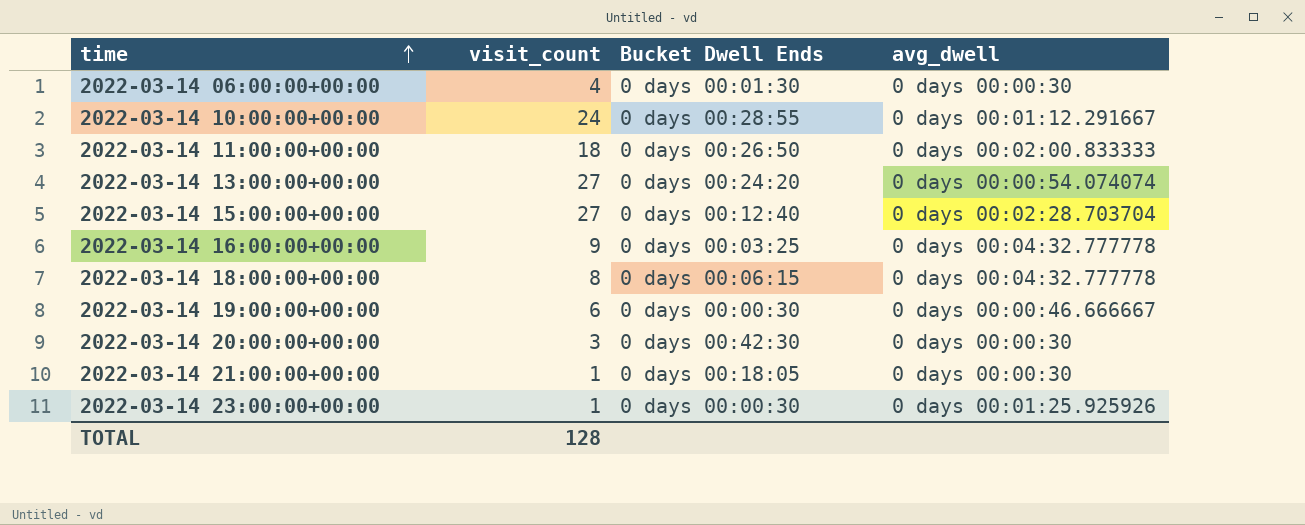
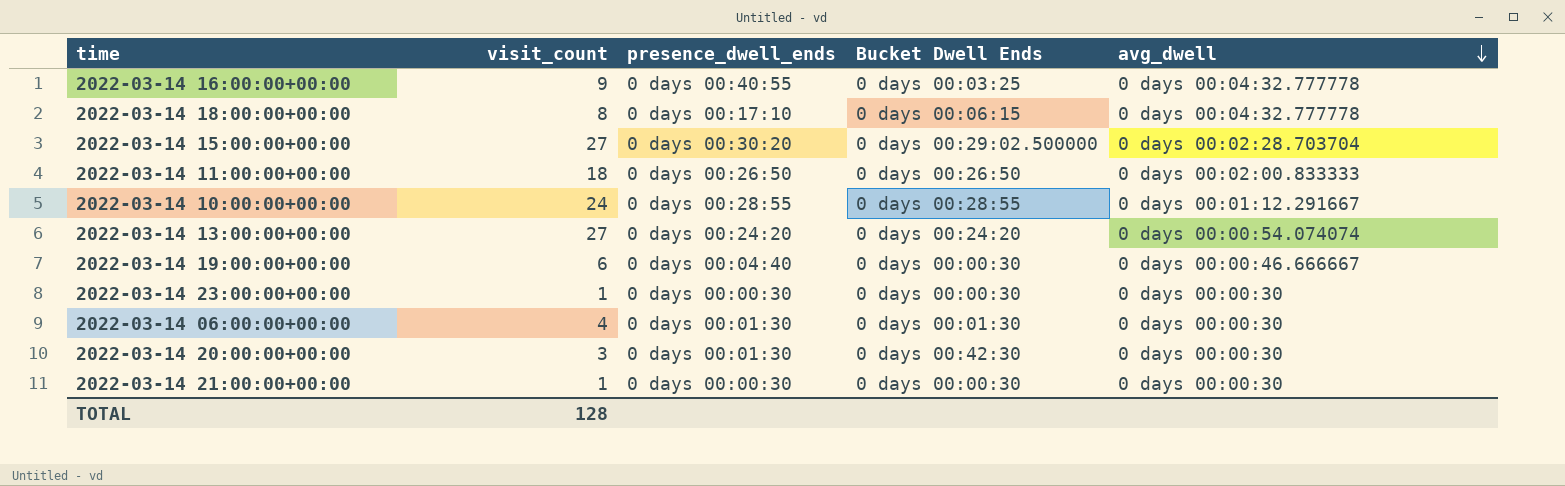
row order: time ascending -> avg_dwell descending
column presence_dwell_ends | position: none -> 3
2022-03-14 15:00:00+00:00 | Bucket Dwell Ends: 0 days 00:12:40 -> 0 days 00:29:02.500000
2022-03-14 23:00:00+00:00 | avg_dwell: 0 days 00:01:25.925926 -> 0 days 00:00:30
2022-03-14 21:00:00+00:00 | Bucket Dwell Ends: 0 days 00:18:05 -> 0 days 00:00:30

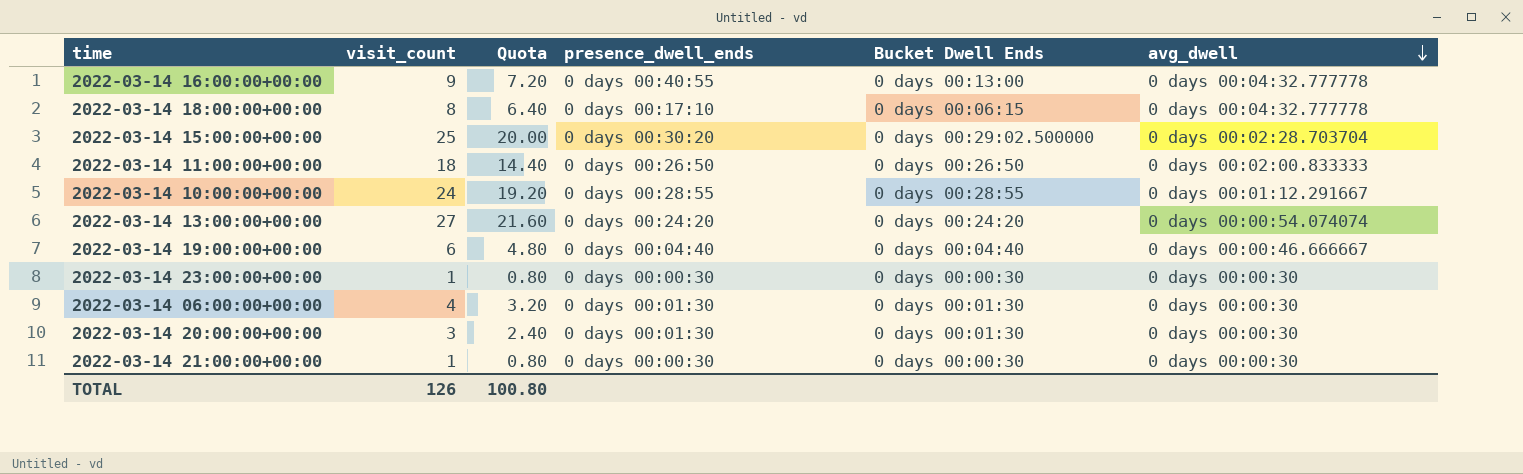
column Quota | formula: none -> [visit_count] * 0.8
2022-03-14 16:00:00+00:00 | Bucket Dwell Ends: 0 days 00:03:25 -> 0 days 00:13:00
2022-03-14 15:00:00+00:00 | visit_count: 27 -> 25
2022-03-14 19:00:00+00:00 | Bucket Dwell Ends: 0 days 00:00:30 -> 0 days 00:04:40
2022-03-14 20:00:00+00:00 | Bucket Dwell Ends: 0 days 00:42:30 -> 0 days 00:01:30
TOTAL | visit_count: 128 -> 126

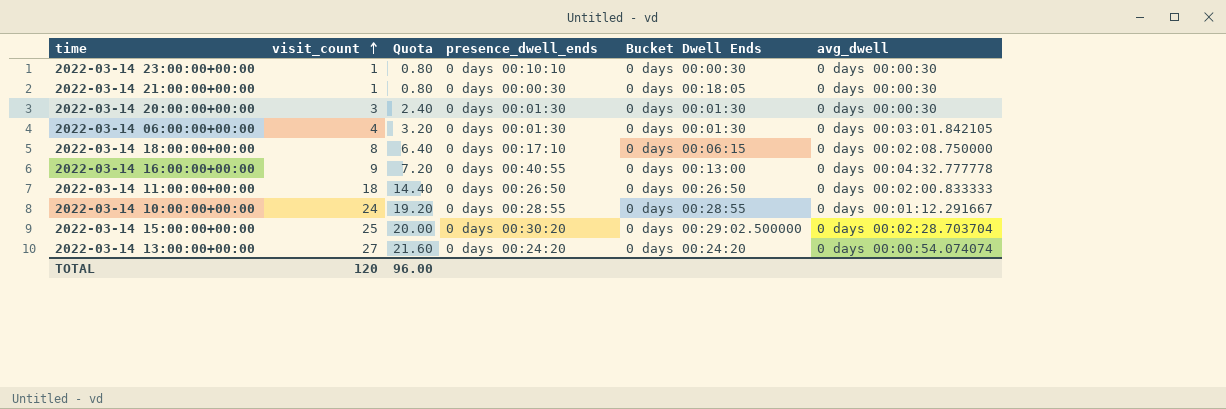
row order: avg_dwell descending -> visit_count ascending
row 2022-03-14 19:00:00+00:00: 6 | 4.80 | 0 days 00:04:40 | 0 days 00:04:40 | 0 days 00:00:46.666667 -> none
2022-03-14 23:00:00+00:00 | presence_dwell_ends: 0 days 00:00:30 -> 0 days 00:10:10
2022-03-14 21:00:00+00:00 | Bucket Dwell Ends: 0 days 00:00:30 -> 0 days 00:18:05
2022-03-14 06:00:00+00:00 | avg_dwell: 0 days 00:00:30 -> 0 days 00:03:01.842105
2022-03-14 18:00:00+00:00 | avg_dwell: 0 days 00:04:32.777778 -> 0 days 00:02:08.750000
TOTAL | visit_count: 126 -> 120
TOTAL | Quota: 100.80 -> 96.00

